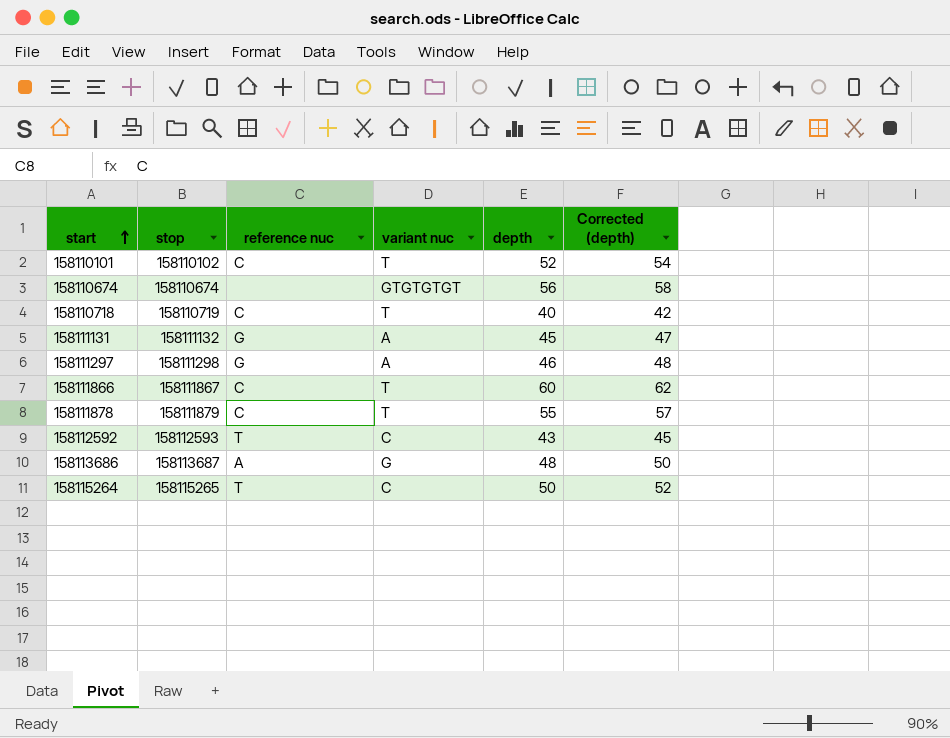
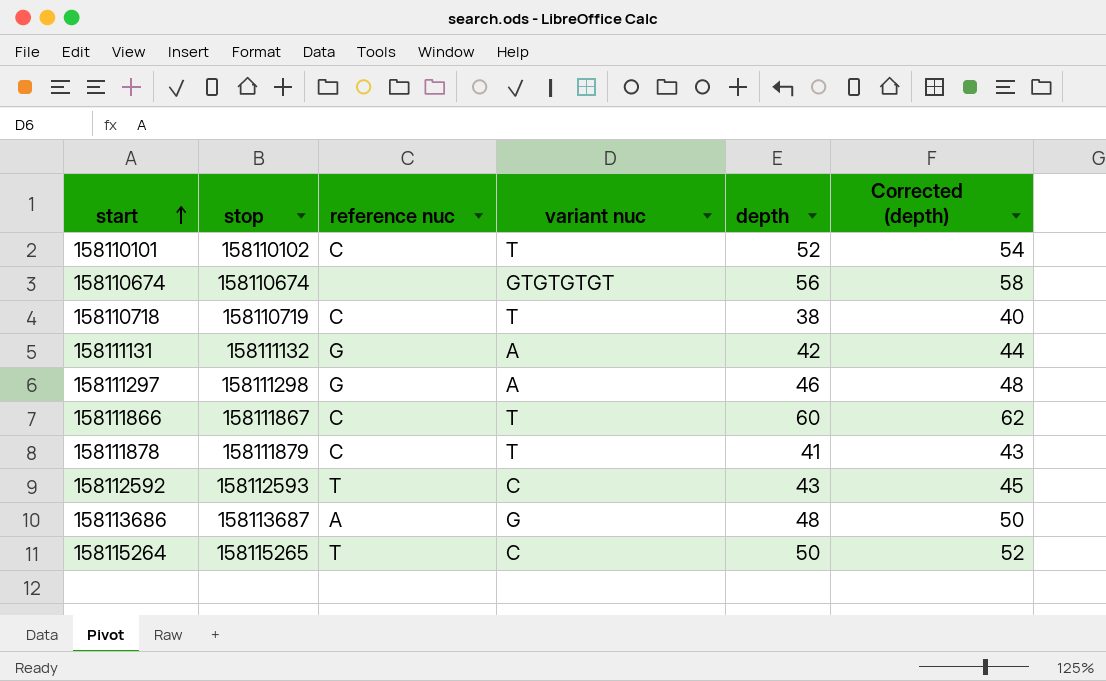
158110718 | depth: 40 -> 38
158110718 | Corrected (depth): 42 -> 40
158111131 | depth: 45 -> 42
158111131 | Corrected (depth): 47 -> 44
158111878 | depth: 55 -> 41
158111878 | Corrected (depth): 57 -> 43

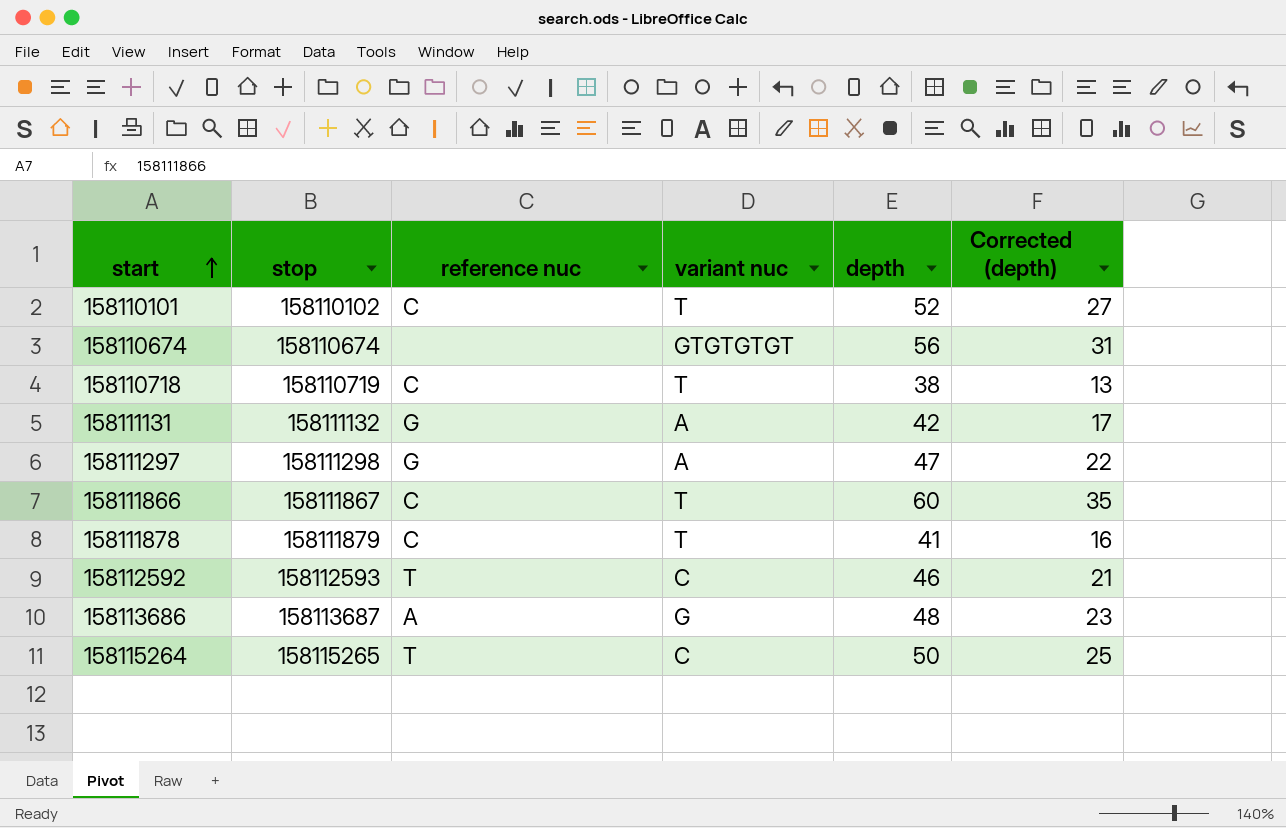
column Corrected (depth) | formula: [depth] + 2 -> [depth] - 25
158111297 | depth: 46 -> 47
158112592 | depth: 43 -> 46

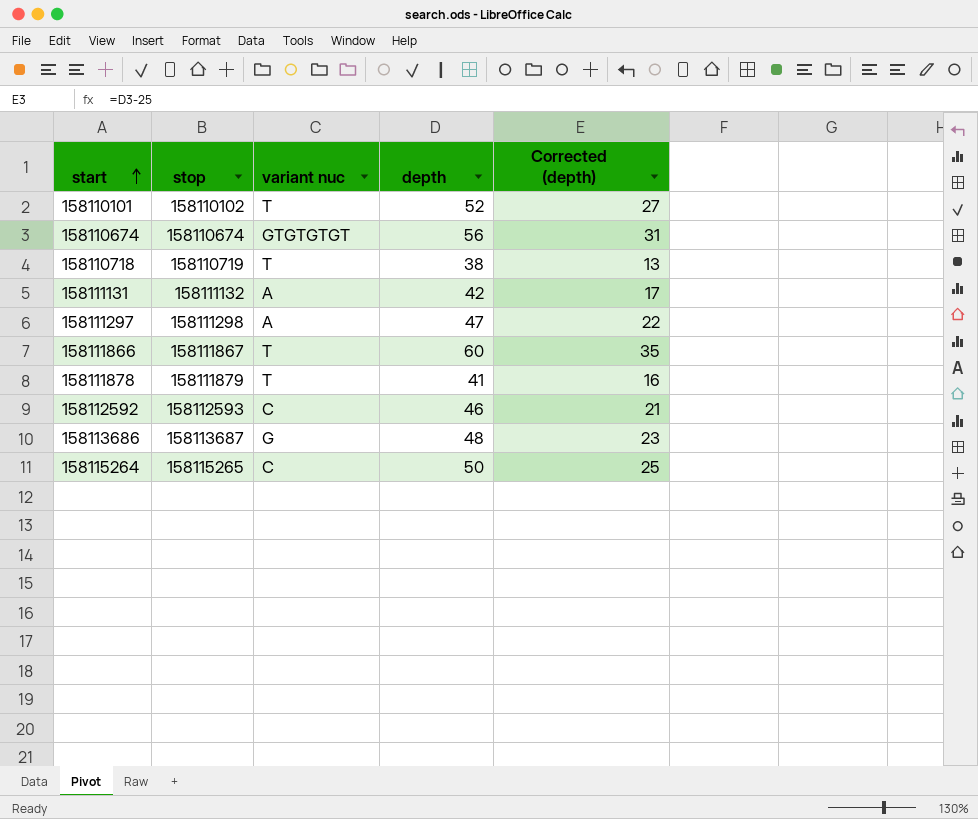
column reference nuc | position: 3 -> none

